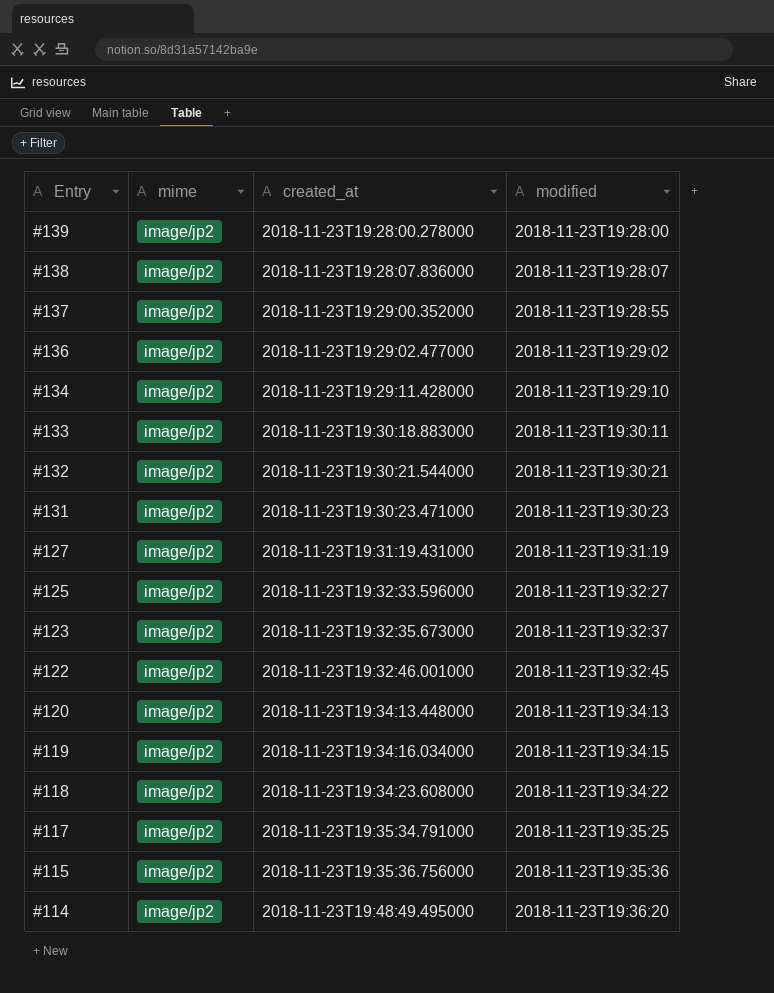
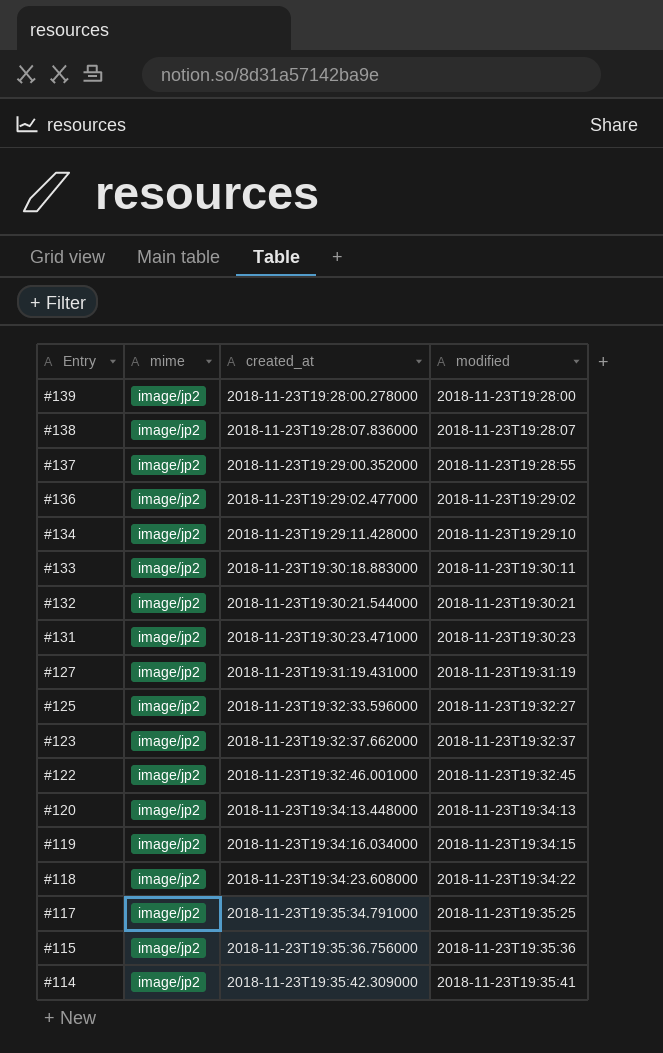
#123 | created_at: 2018-11-23T19:32:35.673000 -> 2018-11-23T19:32:37.662000
#114 | created_at: 2018-11-23T19:48:49.495000 -> 2018-11-23T19:35:42.309000
#114 | modified: 2018-11-23T19:36:20 -> 2018-11-23T19:35:41

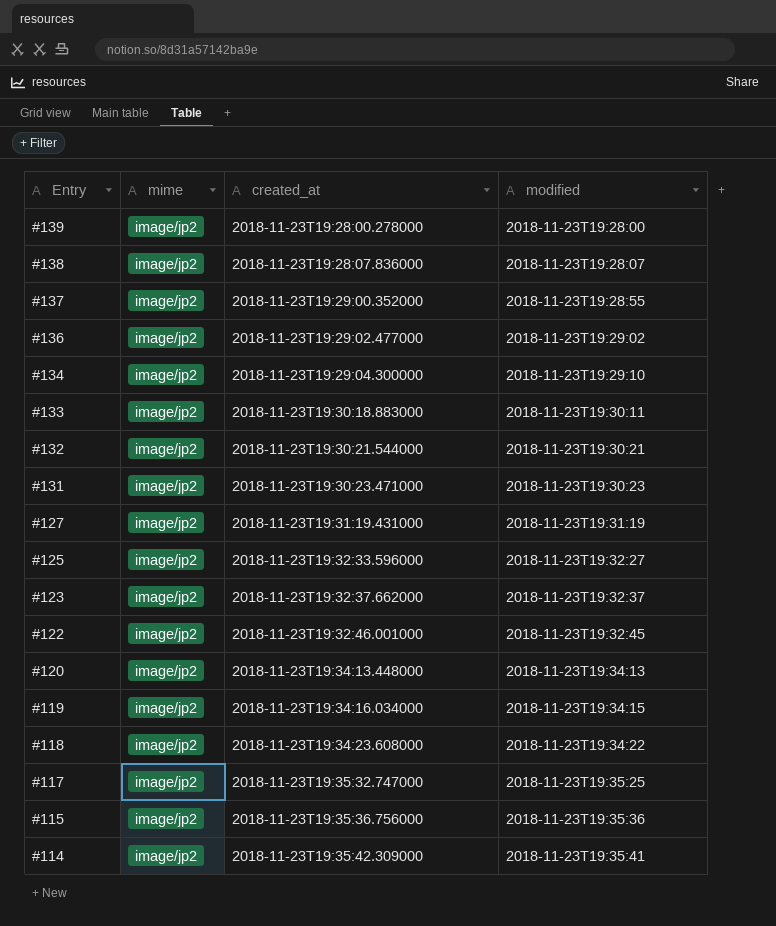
#134 | created_at: 2018-11-23T19:29:11.428000 -> 2018-11-23T19:29:04.300000
#117 | created_at: 2018-11-23T19:35:34.791000 -> 2018-11-23T19:35:32.747000

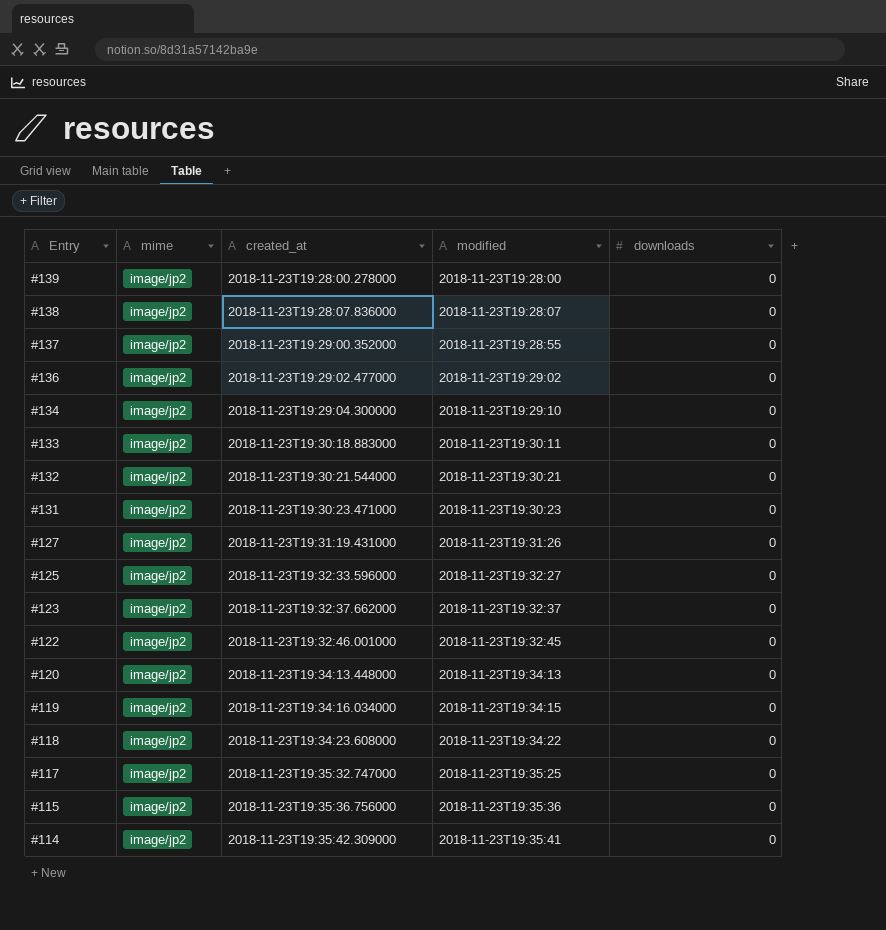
column downloads | position: none -> 5
#127 | modified: 2018-11-23T19:31:19 -> 2018-11-23T19:31:26

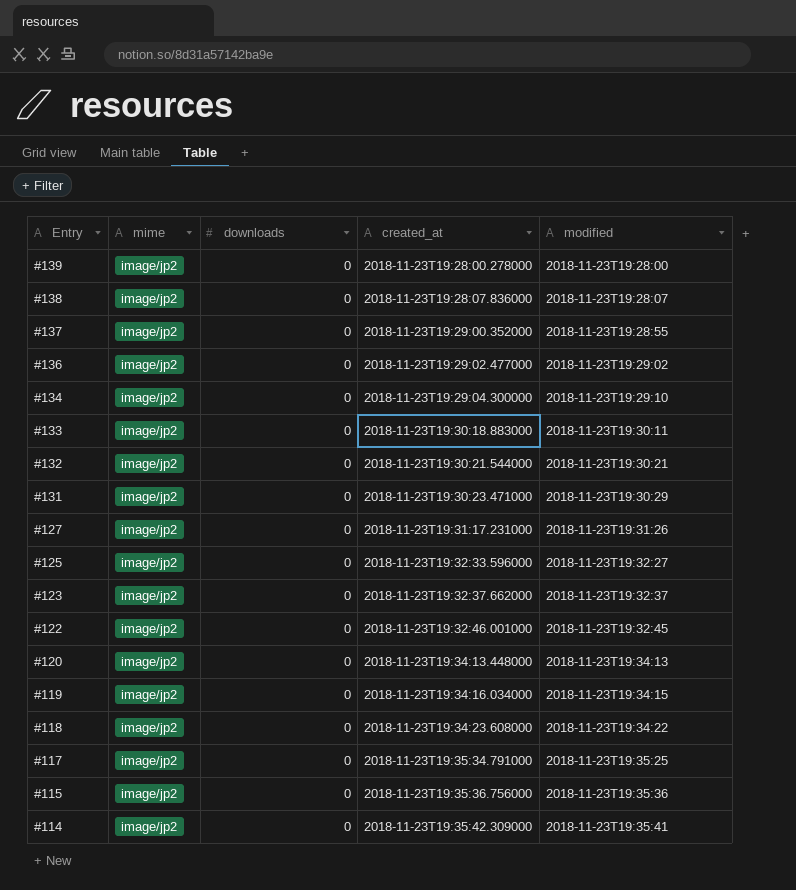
column downloads | position: 5 -> 3
#131 | modified: 2018-11-23T19:30:23 -> 2018-11-23T19:30:29
#127 | created_at: 2018-11-23T19:31:19.431000 -> 2018-11-23T19:31:17.231000
#117 | created_at: 2018-11-23T19:35:32.747000 -> 2018-11-23T19:35:34.791000

